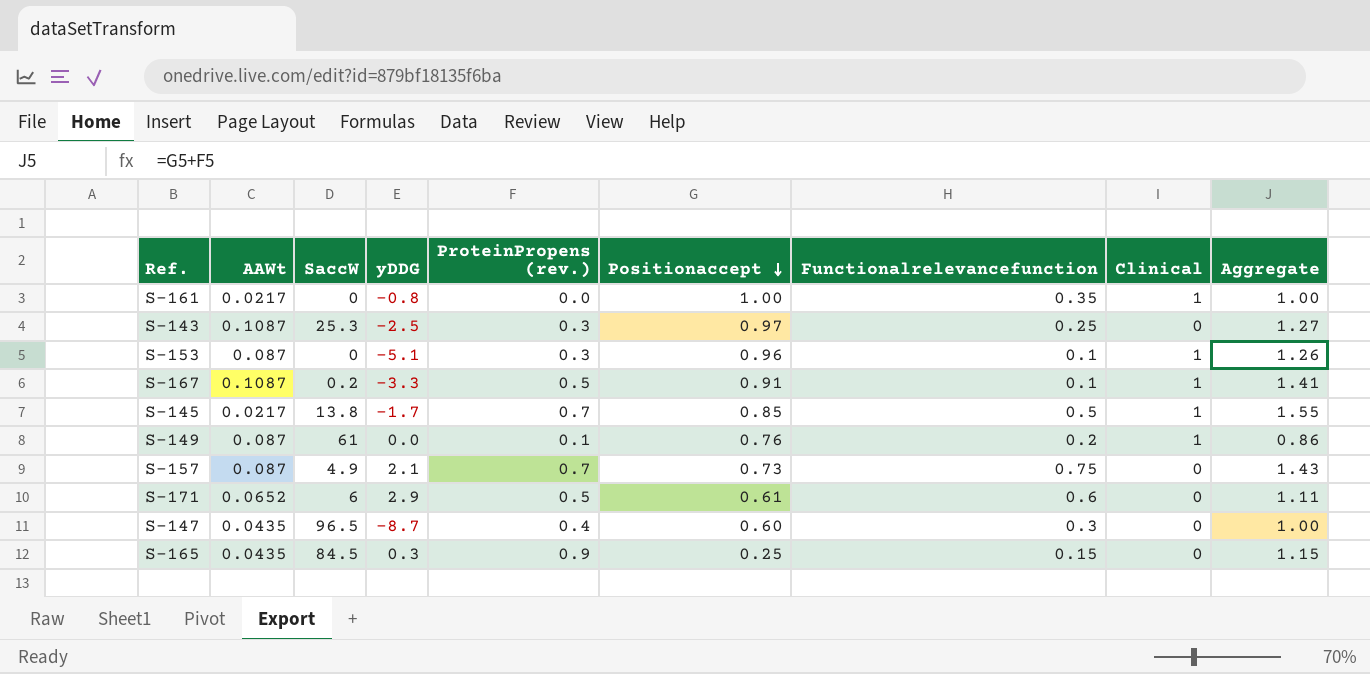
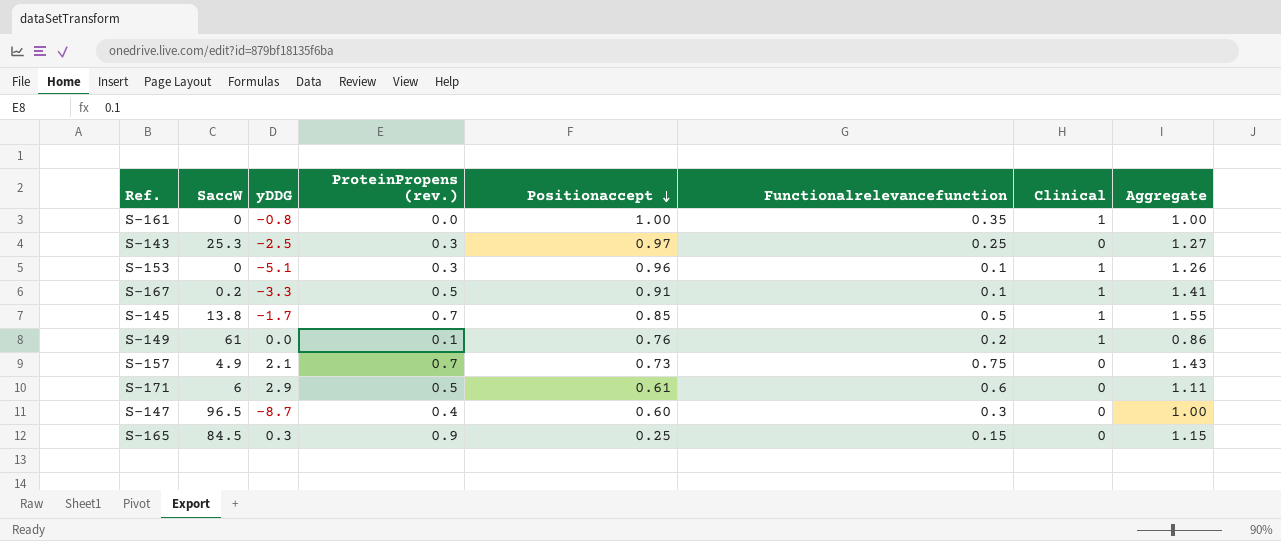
column AAWt | position: 2 -> none

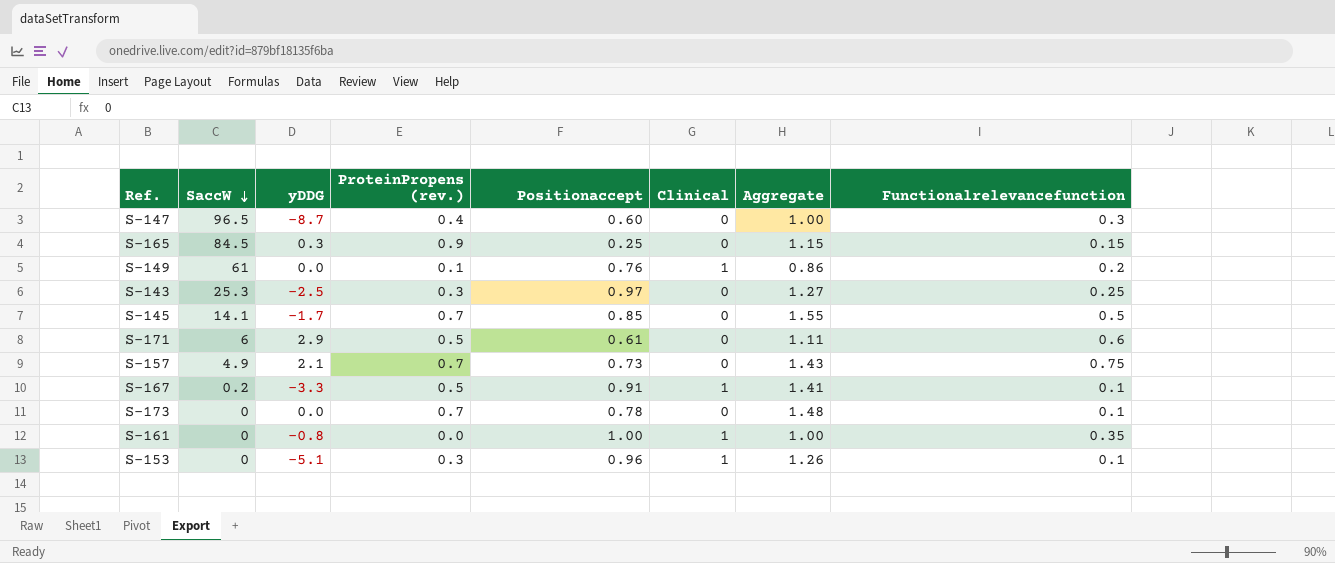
row order: Positionaccept descending -> SaccW descending
column Functionalrelevancefunction | position: 6 -> 8
S-145 | SaccW: 13.8 -> 14.1
S-145 | Clinical: 1 -> 0
row S-173: none -> 0 | 0.0 | 0.7 | 0.78 | 0 | 1.48 | 0.1

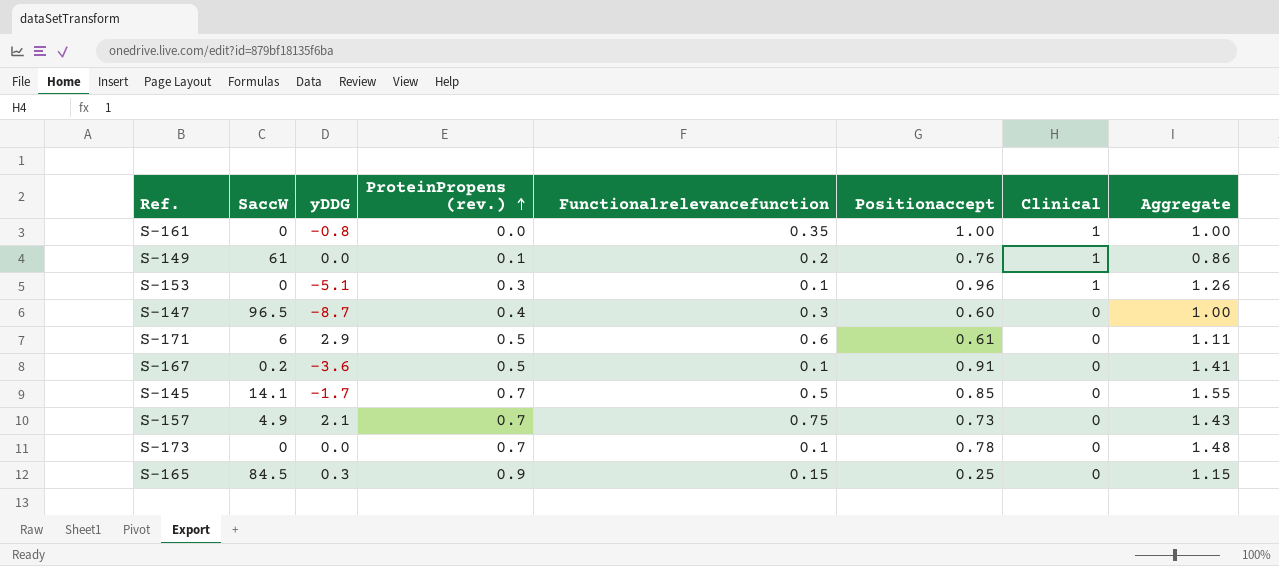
row order: SaccW descending -> ProteinPropens (rev.) ascending
column Functionalrelevancefunction | position: 8 -> 5
row S-143: 25.3 | -2.5 | 0.3 | 0.97 | 0 | 1.27 | 0.25 -> none
S-167 | yDDG: -3.3 -> -3.6
S-167 | Clinical: 1 -> 0

